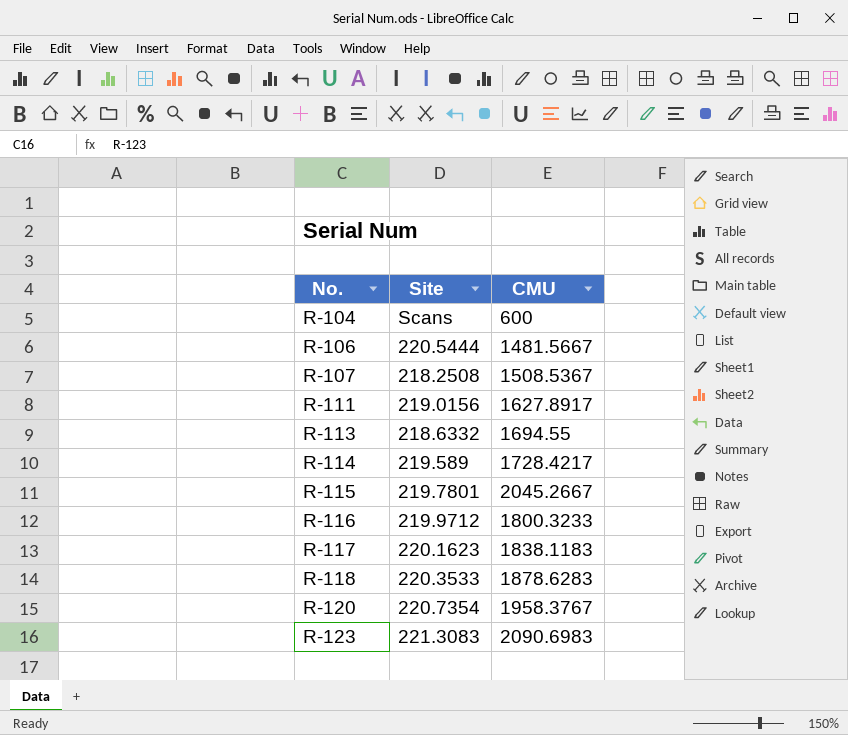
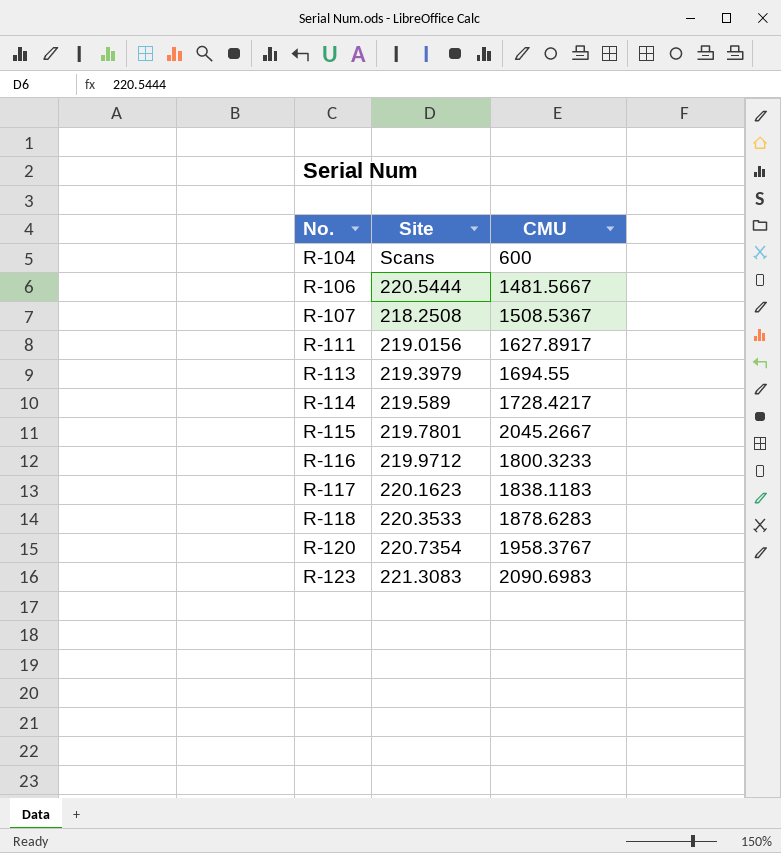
R-113 | Site: 218.6332 -> 219.3979

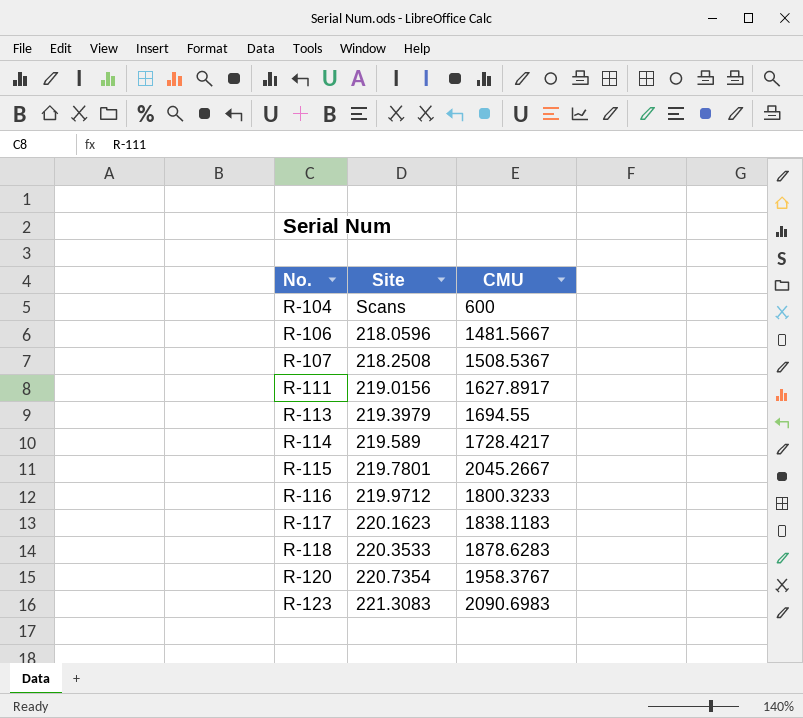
R-106 | Site: 220.5444 -> 218.0596

